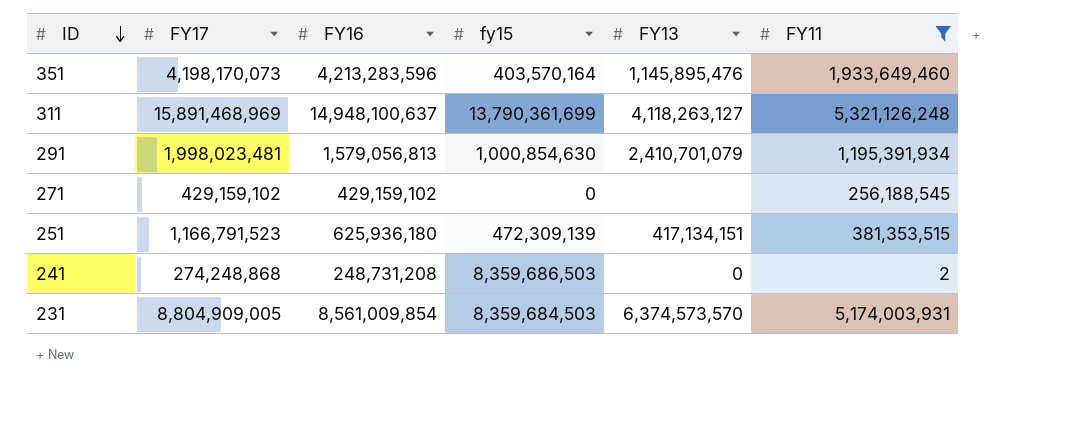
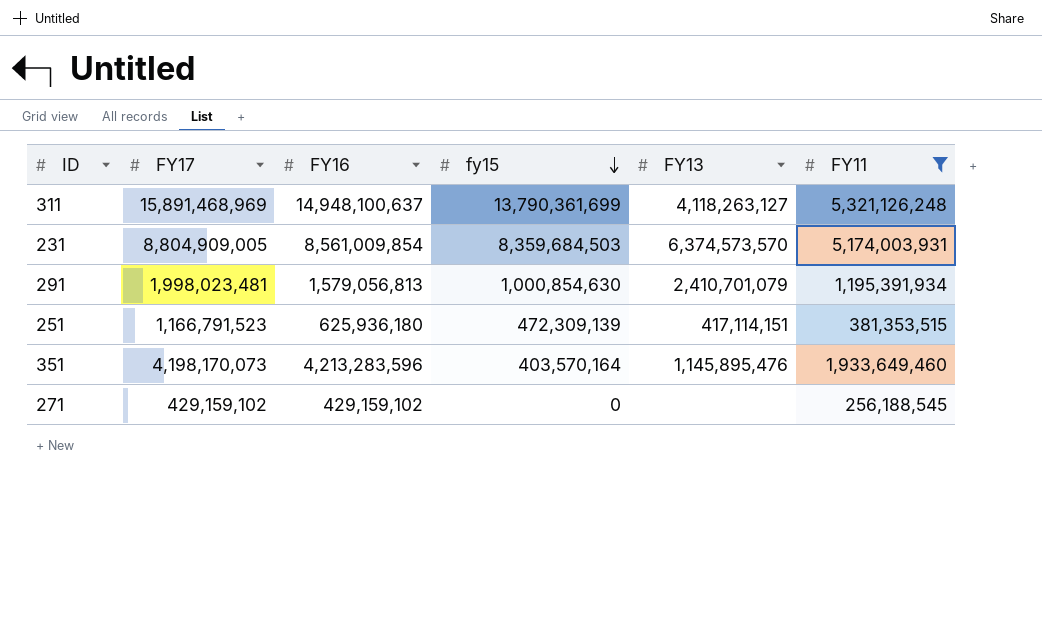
row order: ID descending -> fy15 descending
row 241: 274,248,868 | 248,731,208 | 8,359,686,503 | 0 | 2 -> none
251 | FY13: 417,134,151 -> 417,114,151

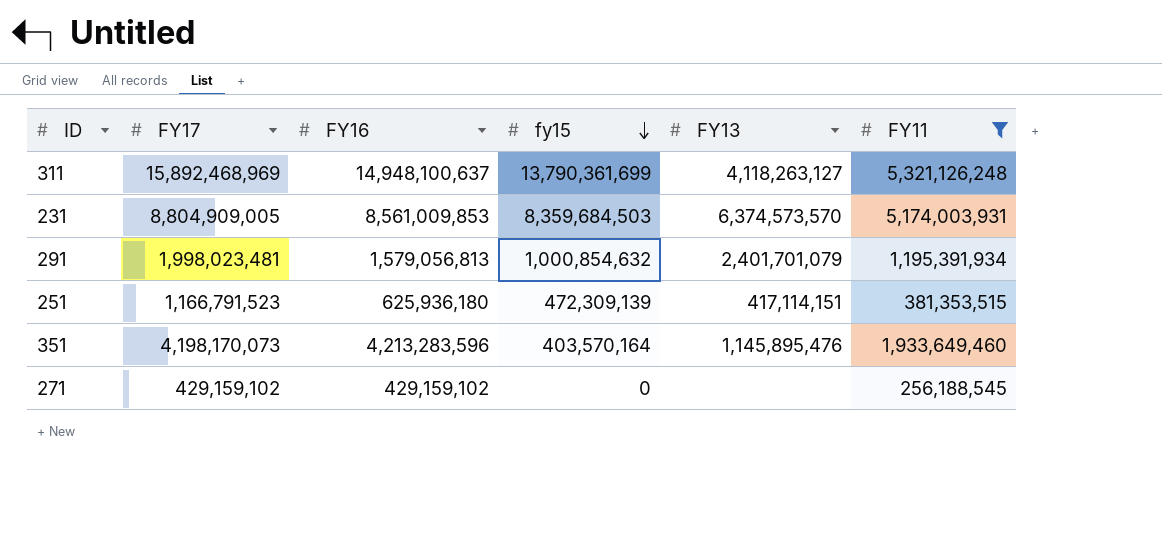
311 | FY17: 15,891,468,969 -> 15,892,468,969
231 | FY16: 8,561,009,854 -> 8,561,009,853
291 | fy15: 1,000,854,630 -> 1,000,854,632
291 | FY13: 2,410,701,079 -> 2,401,701,079

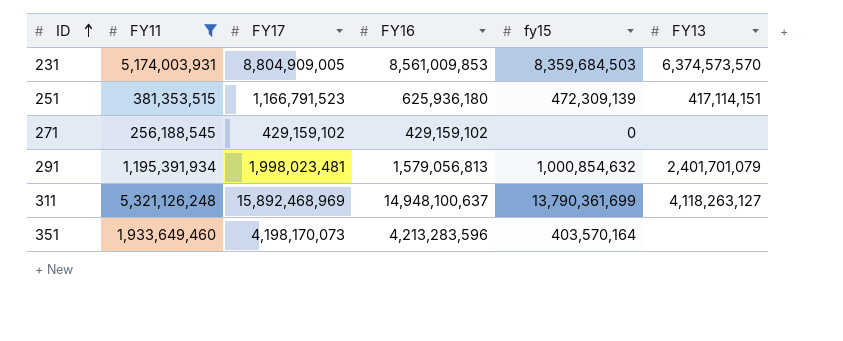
row order: fy15 descending -> ID ascending
column FY11 | position: 6 -> 2
351 | FY13: 1,145,895,476 -> none

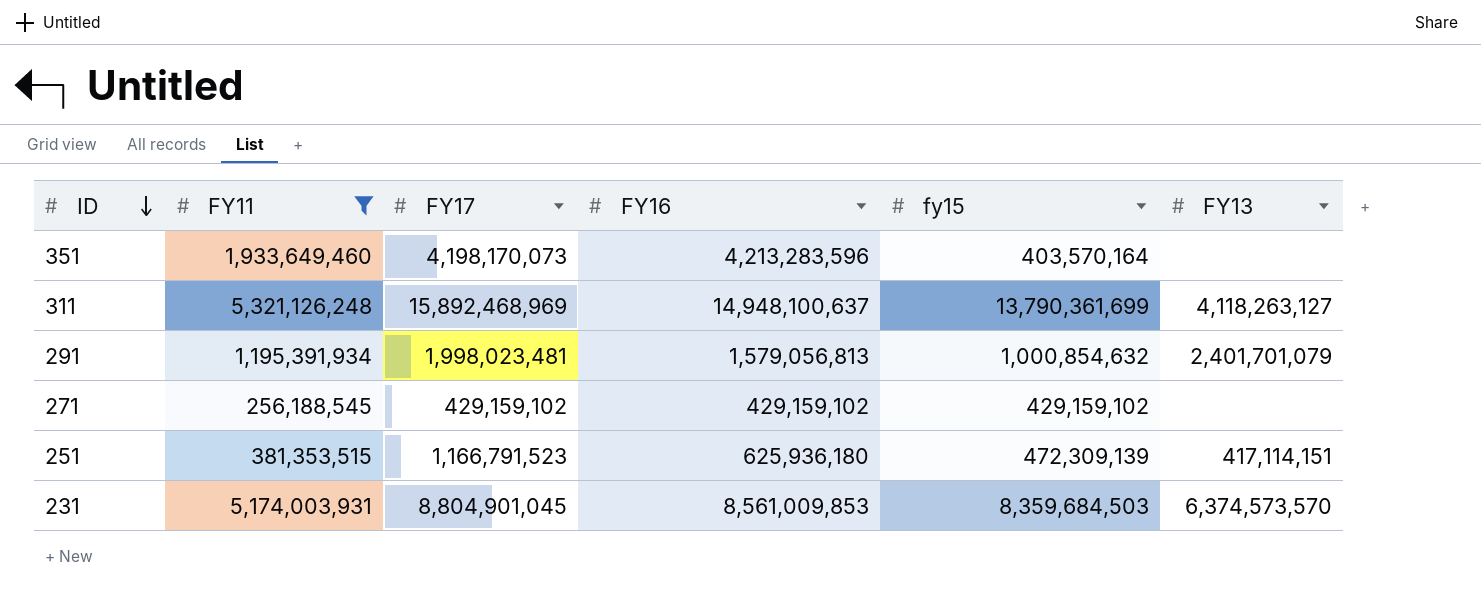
row order: ID ascending -> ID descending
271 | fy15: 0 -> 429,159,102
231 | FY17: 8,804,909,005 -> 8,804,901,045

